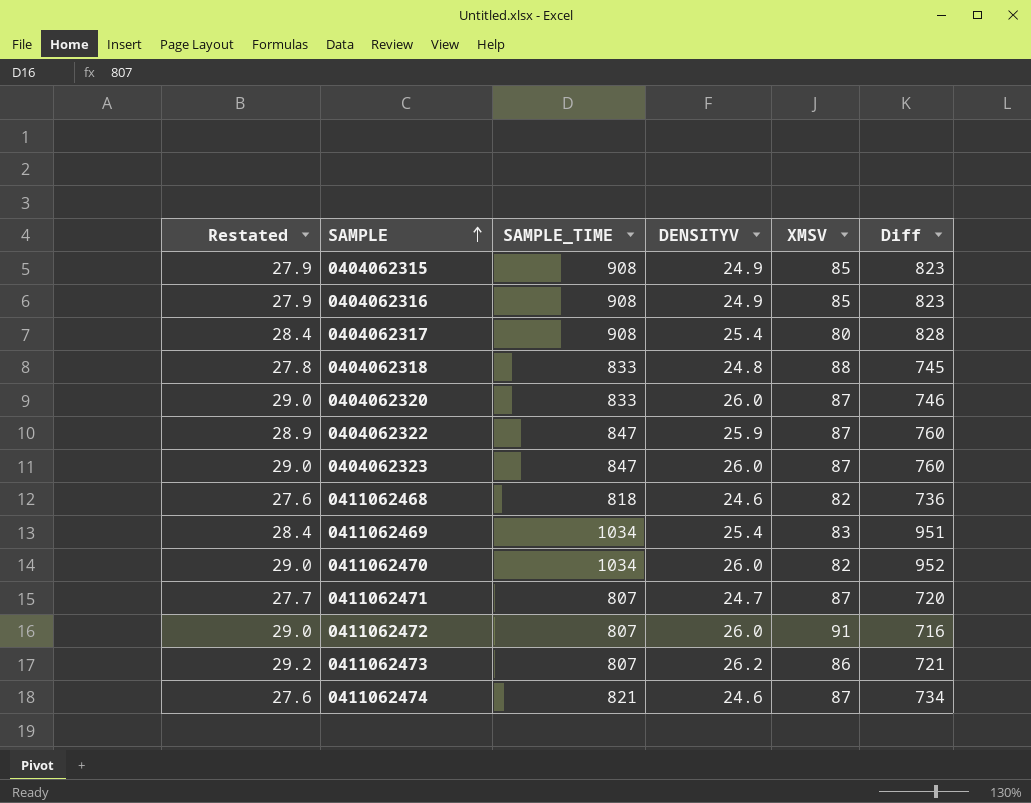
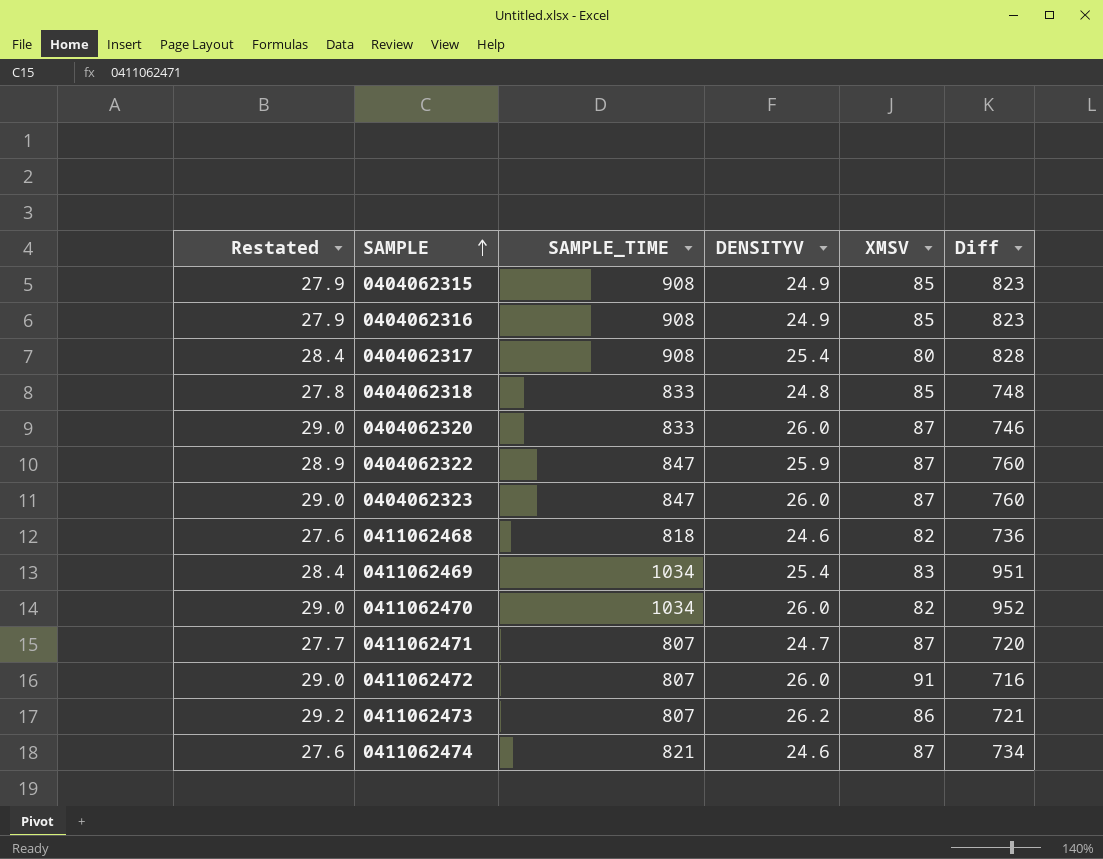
0404062318 | XMSV: 88 -> 85
0404062318 | Diff: 745 -> 748

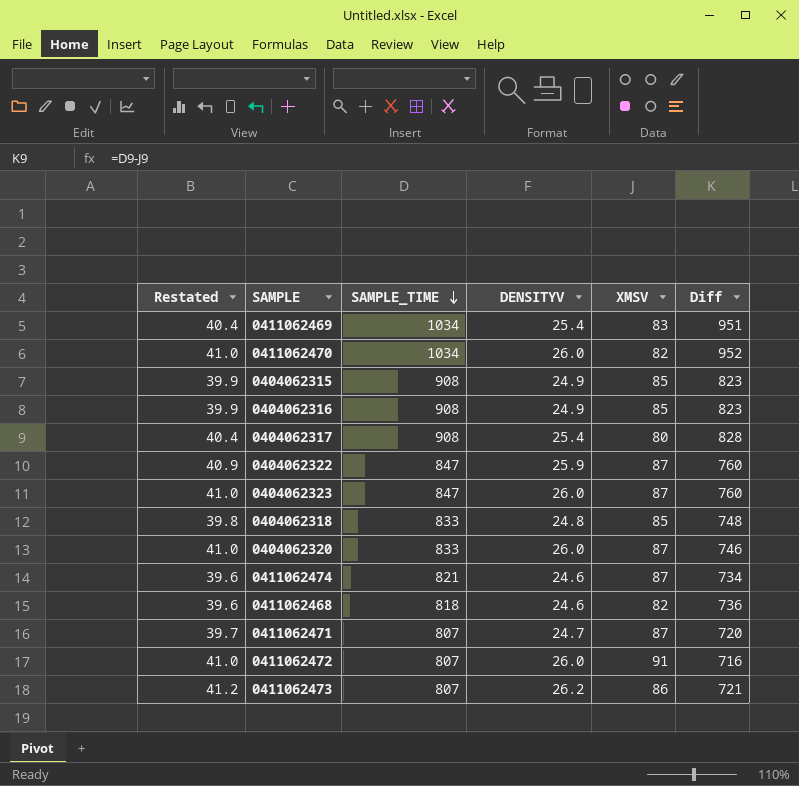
row order: SAMPLE ascending -> SAMPLE_TIME descending
column Restated | formula: [DENSITYV] + 3 -> [DENSITYV] + 15

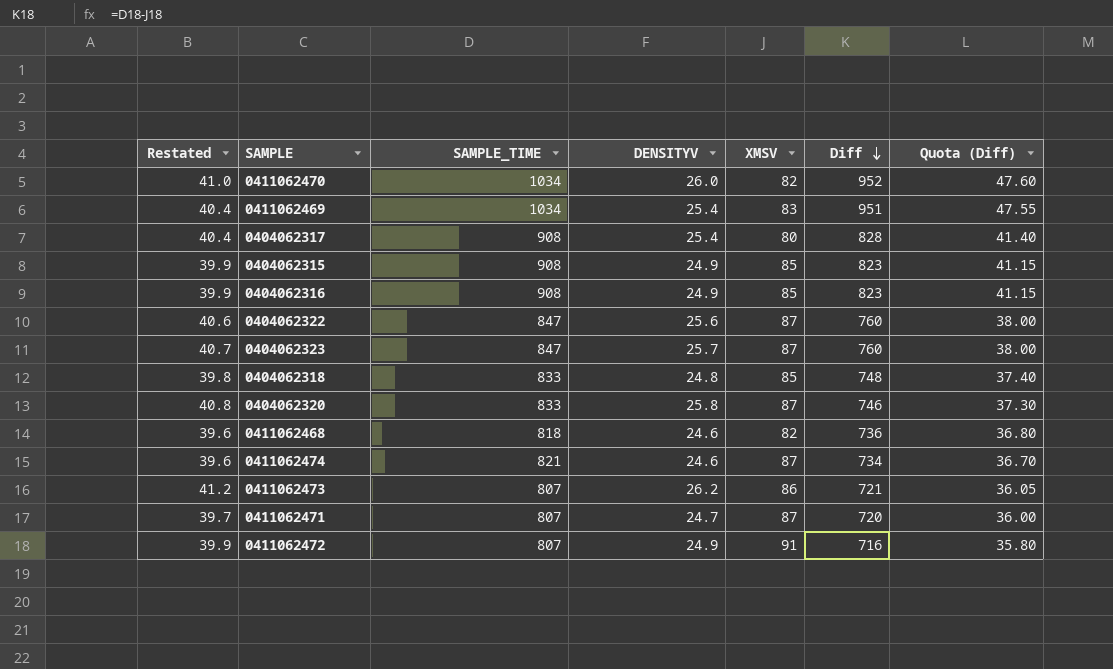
row order: SAMPLE_TIME descending -> Diff descending
column Quota (Diff) | formula: none -> [Diff] * 0.05
0404062322 | Restated: 40.9 -> 40.6
0404062322 | DENSITYV: 25.9 -> 25.6
0404062323 | Restated: 41.0 -> 40.7
0404062323 | DENSITYV: 26.0 -> 25.7
0404062320 | Restated: 41.0 -> 40.8
0404062320 | DENSITYV: 26.0 -> 25.8
0411062472 | Restated: 41.0 -> 39.9
0411062472 | DENSITYV: 26.0 -> 24.9

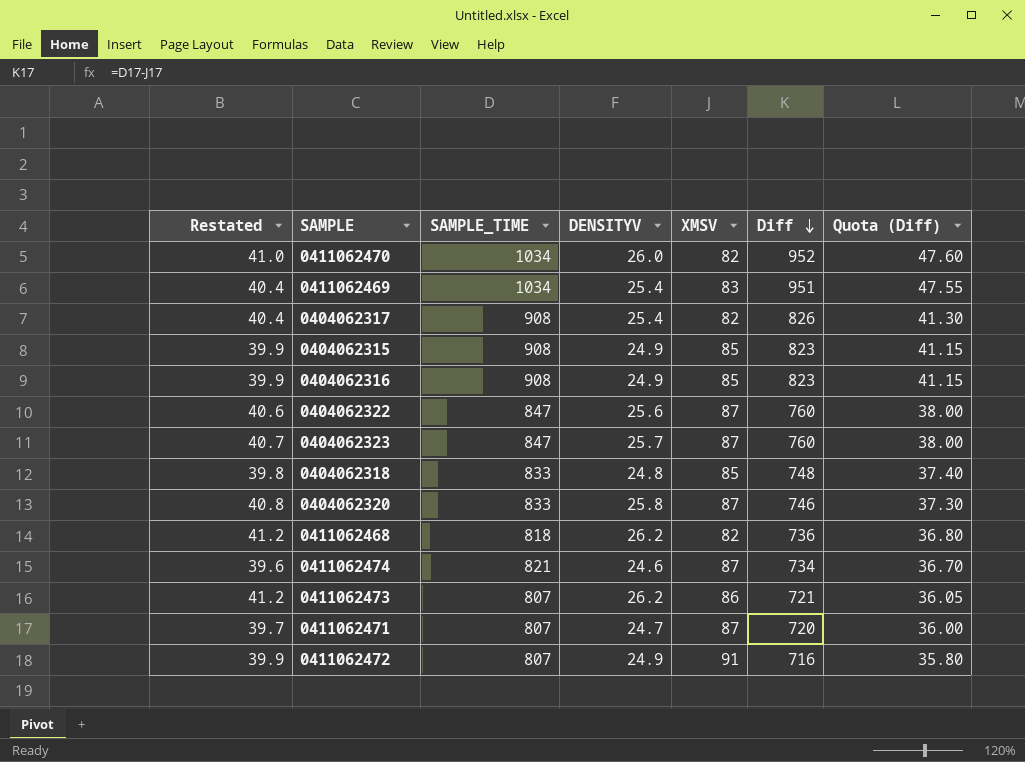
0404062317 | XMSV: 80 -> 82
0404062317 | Diff: 828 -> 826
0404062317 | Quota (Diff): 41.40 -> 41.30
0411062468 | Restated: 39.6 -> 41.2
0411062468 | DENSITYV: 24.6 -> 26.2

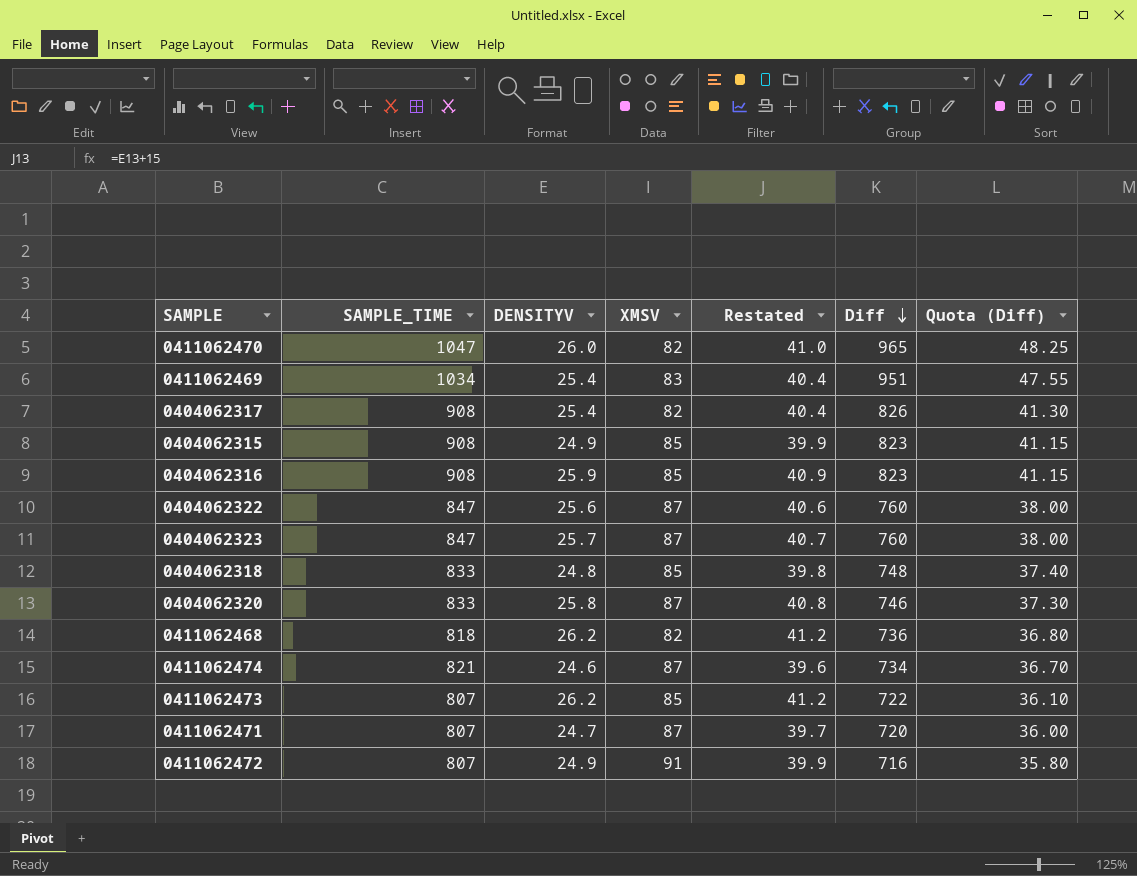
column Restated | position: 1 -> 5
0411062470 | SAMPLE_TIME: 1034 -> 1047
0411062470 | Diff: 952 -> 965
0411062470 | Quota (Diff): 47.60 -> 48.25
0404062316 | DENSITYV: 24.9 -> 25.9
0404062316 | Restated: 39.9 -> 40.9
0411062473 | XMSV: 86 -> 85
0411062473 | Diff: 721 -> 722
0411062473 | Quota (Diff): 36.05 -> 36.10

